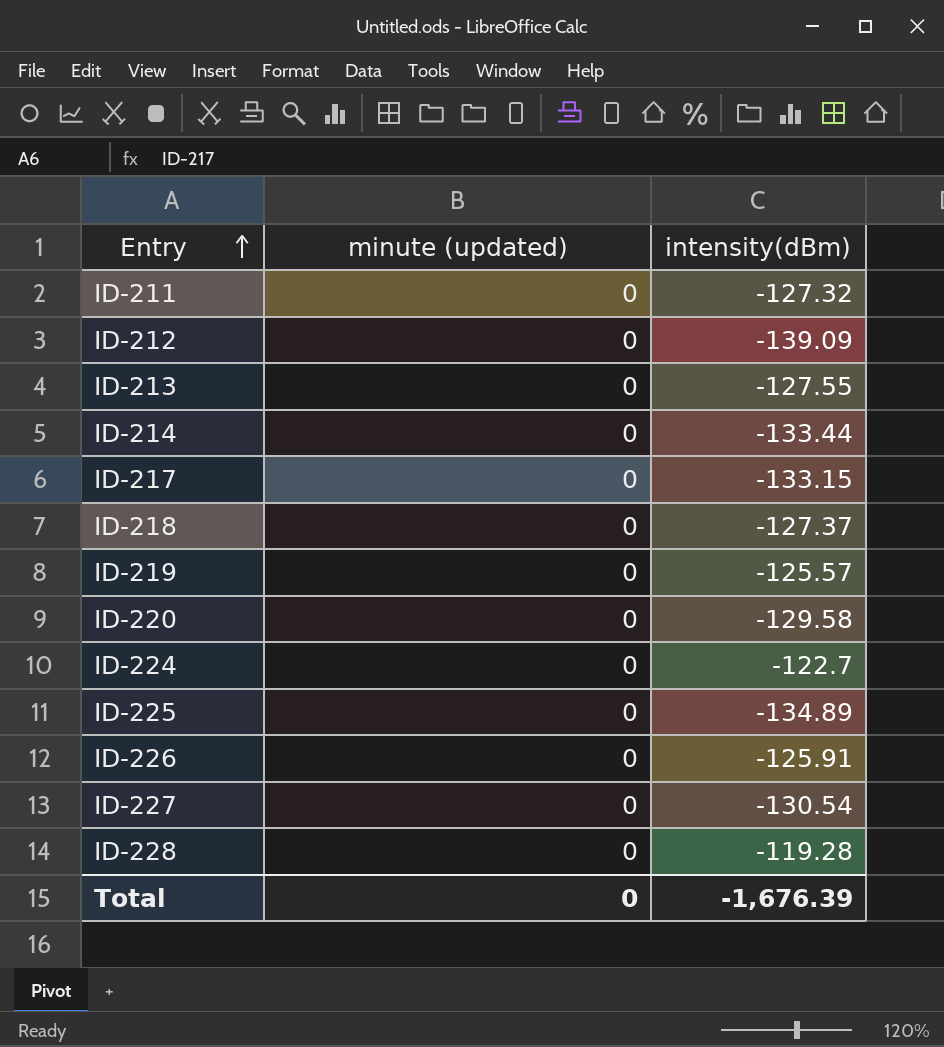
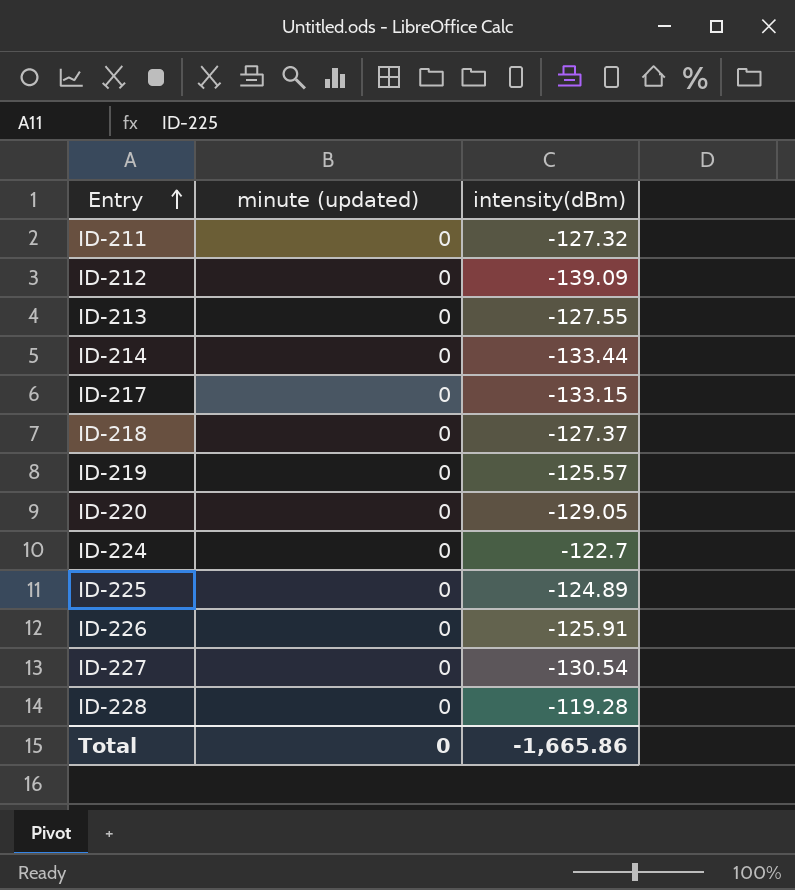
ID-220 | intensity(dBm): -129.58 -> -129.05
ID-225 | intensity(dBm): -134.89 -> -124.89
Total | intensity(dBm): -1,676.39 -> -1,665.86

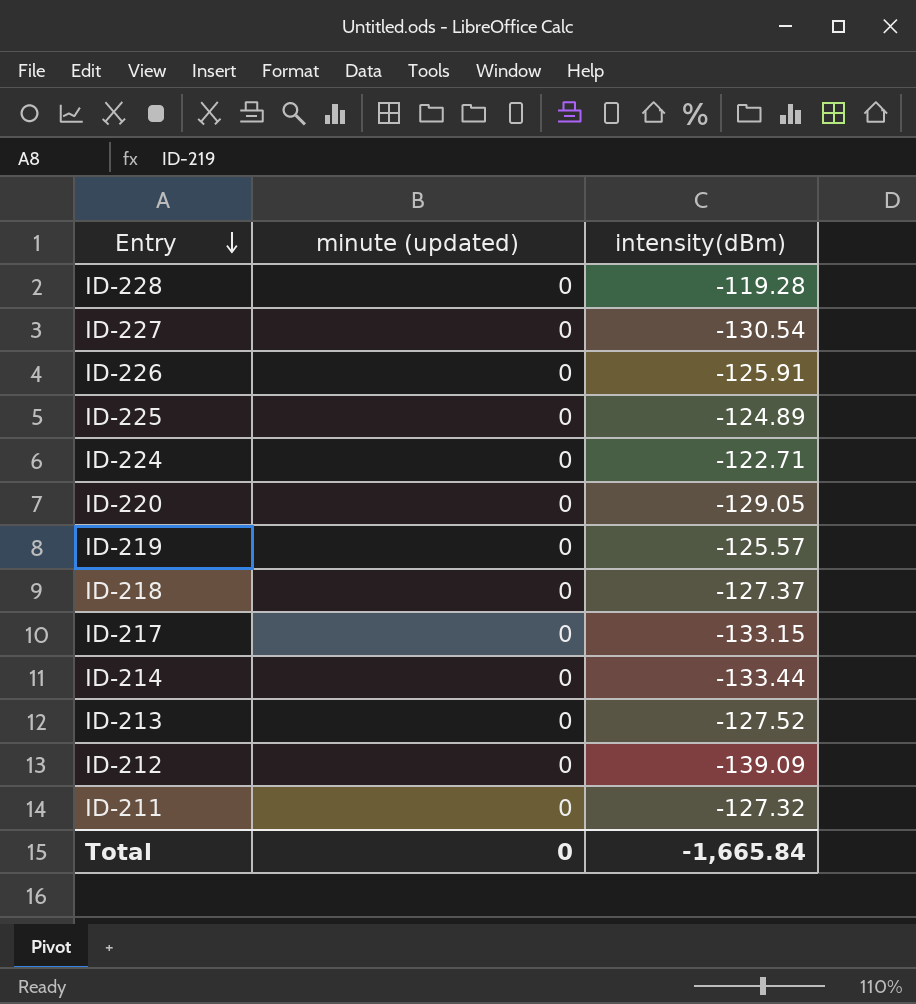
row order: Entry ascending -> Entry descending
ID-224 | intensity(dBm): -122.7 -> -122.71
ID-213 | intensity(dBm): -127.55 -> -127.52
Total | intensity(dBm): -1,665.86 -> -1,665.84

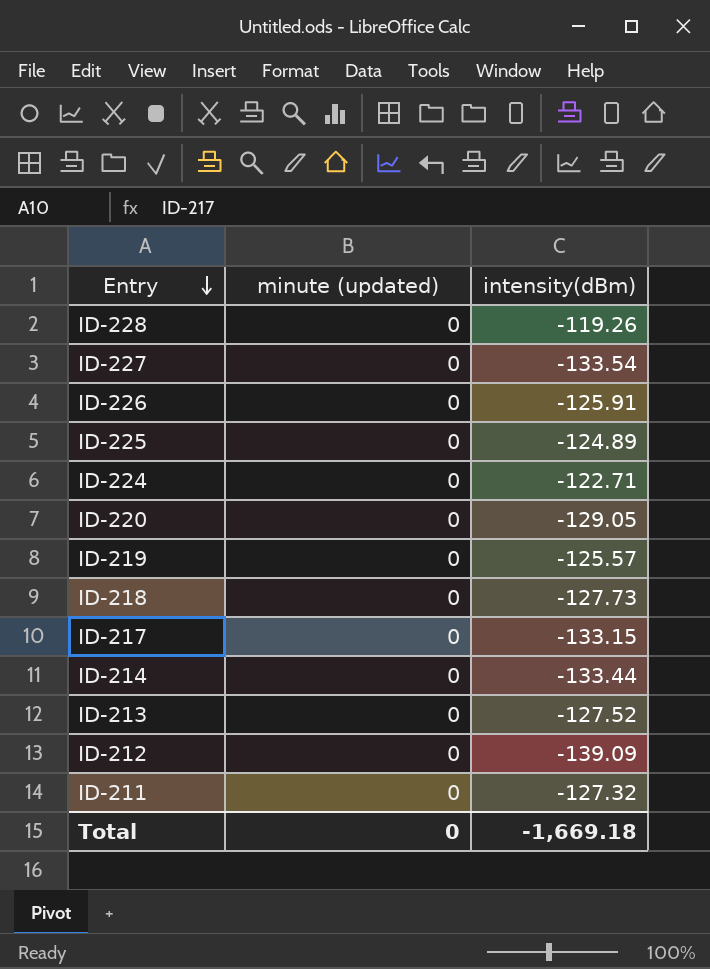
ID-228 | intensity(dBm): -119.28 -> -119.26
ID-227 | intensity(dBm): -130.54 -> -133.54
ID-218 | intensity(dBm): -127.37 -> -127.73
Total | intensity(dBm): -1,665.84 -> -1,669.18

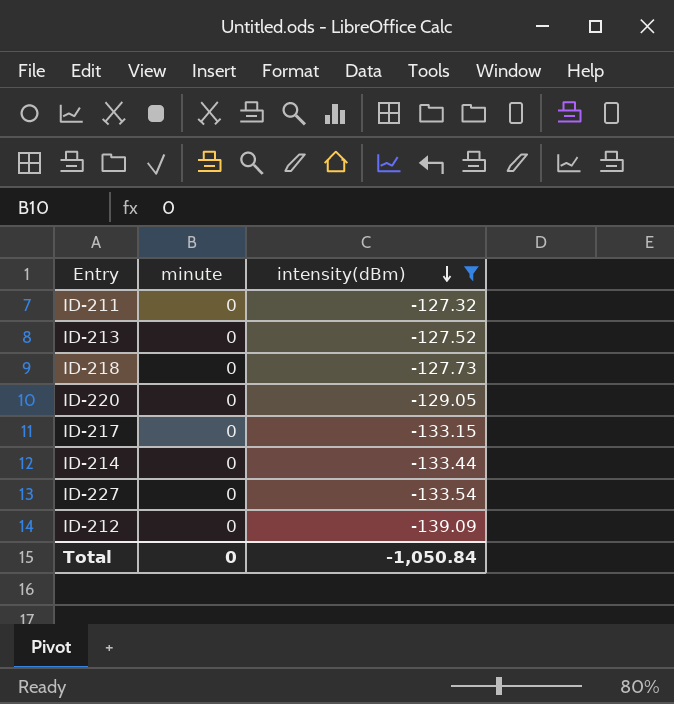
filter: none -> intensity(dBm) <= -127.32
row order: Entry descending -> intensity(dBm) descending
column name: minute (updated) -> minute
Total | intensity(dBm): -1,669.18 -> -1,050.84

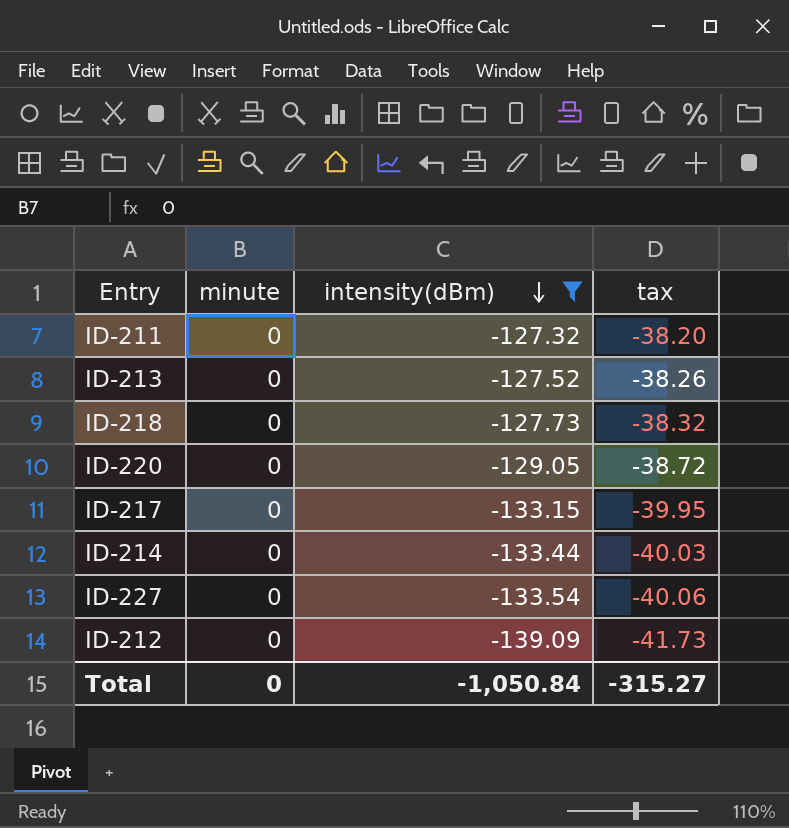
column tax | formula: none -> [intensity(dBm)] * 0.3

